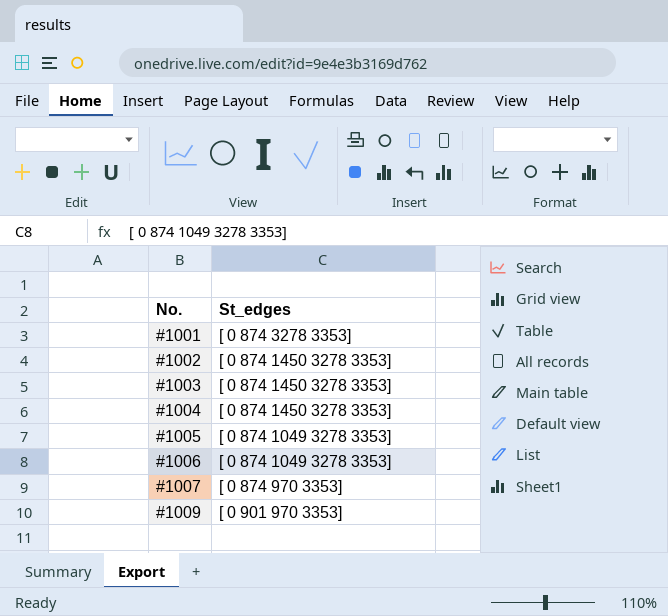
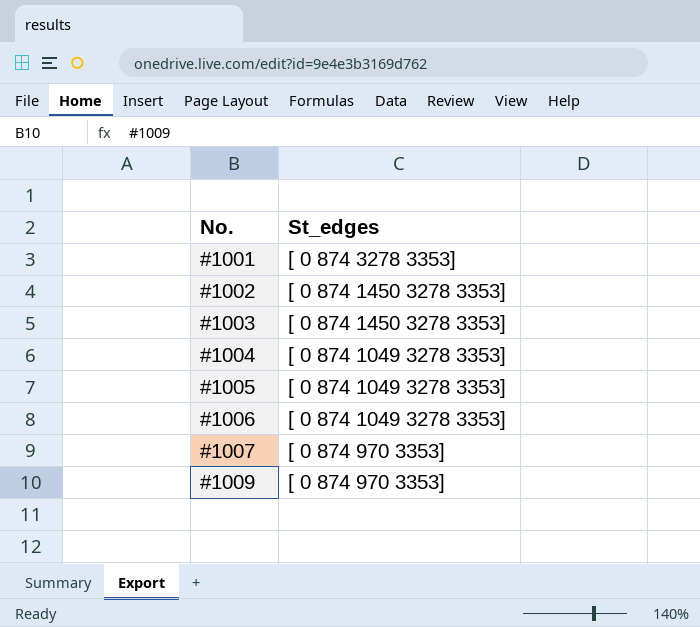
#1004 | St_edges: [ 0 874 1450 3278 3353] -> [ 0 874 1049 3278 3353]
#1009 | St_edges: [ 0 901 970 3353] -> [ 0 874 970 3353]

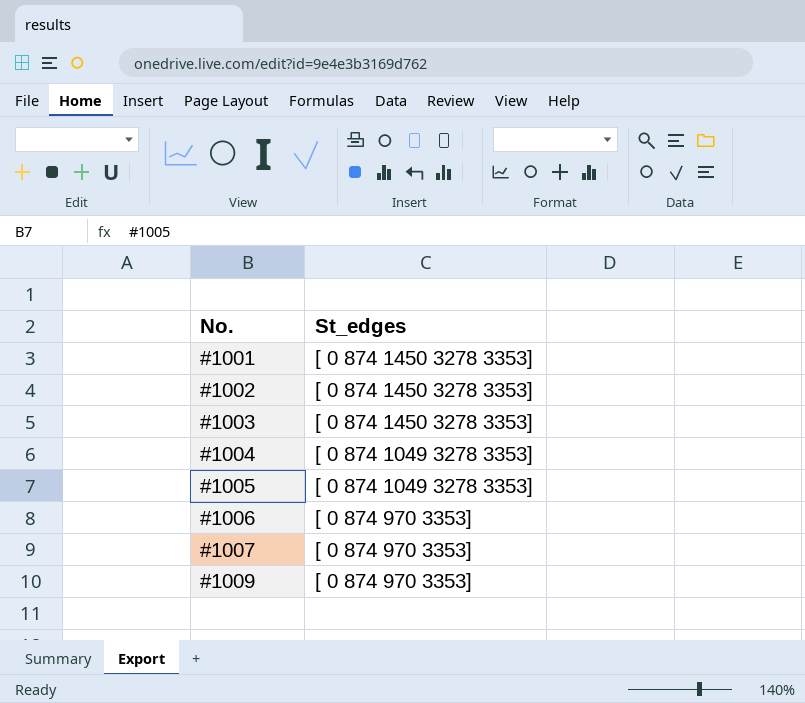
#1001 | St_edges: [ 0 874 3278 3353] -> [ 0 874 1450 3278 3353]
#1006 | St_edges: [ 0 874 1049 3278 3353] -> [ 0 874 970 3353]

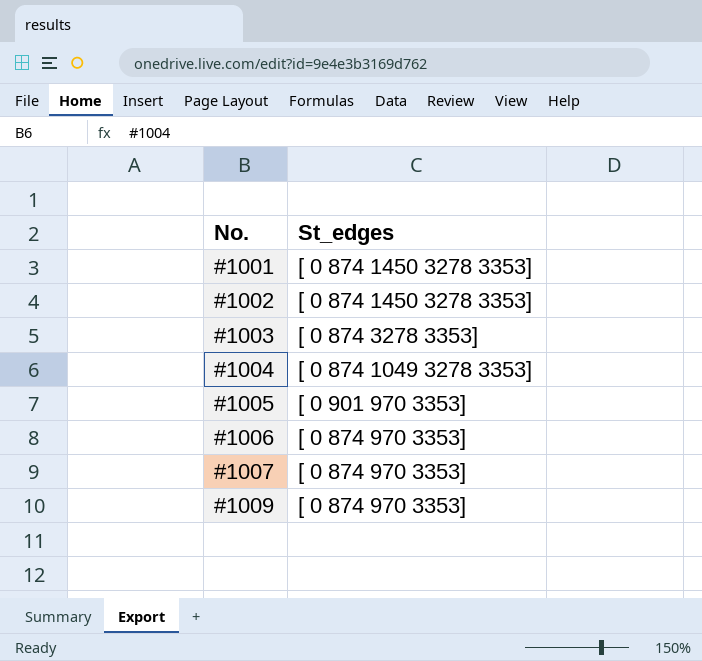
#1003 | St_edges: [ 0 874 1450 3278 3353] -> [ 0 874 3278 3353]
#1005 | St_edges: [ 0 874 1049 3278 3353] -> [ 0 901 970 3353]

